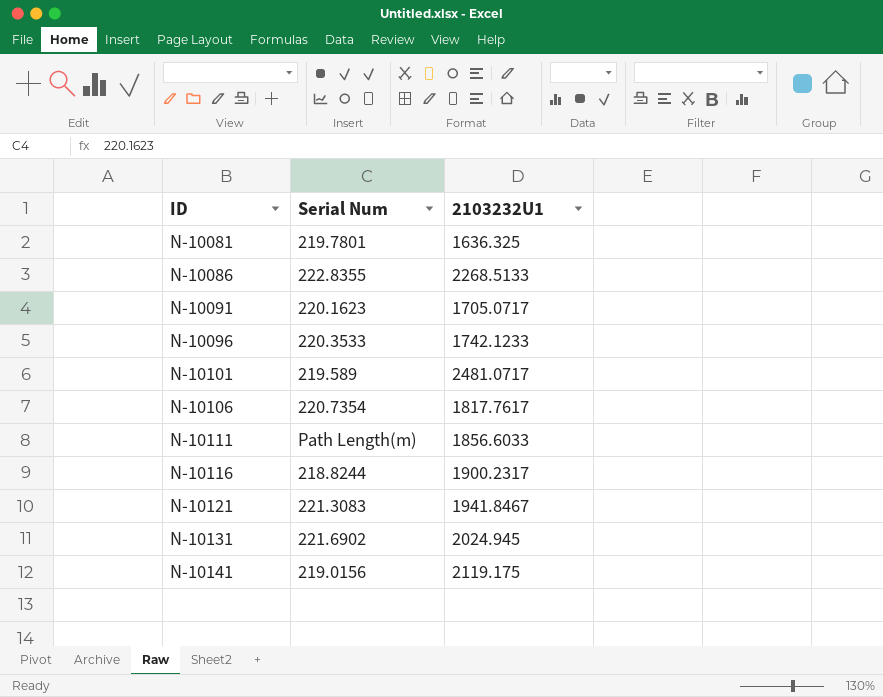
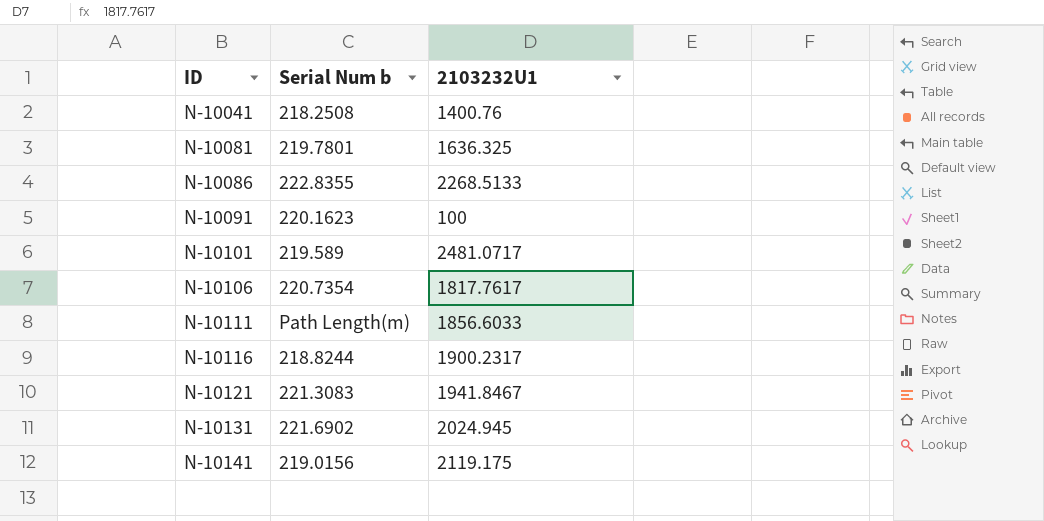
column name: Serial Num -> Serial Num b
row N-10096: 220.3533 | 1742.1233 -> none
row N-10041: none -> 218.2508 | 1400.76
N-10091 | 2103232U1: 1705.0717 -> 100

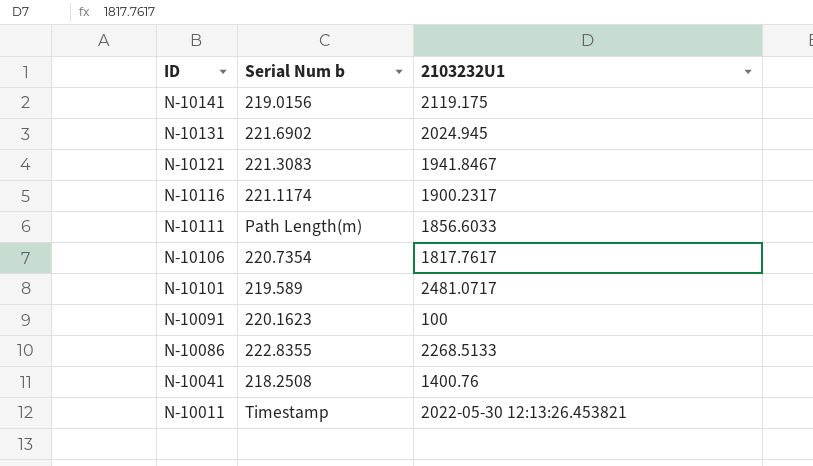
row order: ID ascending -> ID descending
row N-10081: 219.7801 | 1636.325 -> none
N-10116 | Serial Num b: 218.8244 -> 221.1174
row N-10011: none -> Timestamp | 2022-05-30 12:13:26.453821

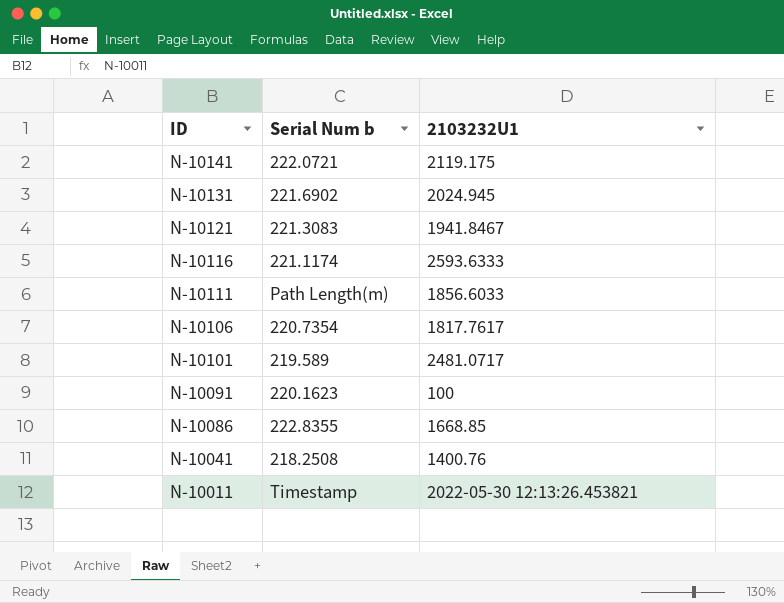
N-10141 | Serial Num b: 219.0156 -> 222.0721
N-10116 | 2103232U1: 1900.2317 -> 2593.6333
N-10086 | 2103232U1: 2268.5133 -> 1668.85

